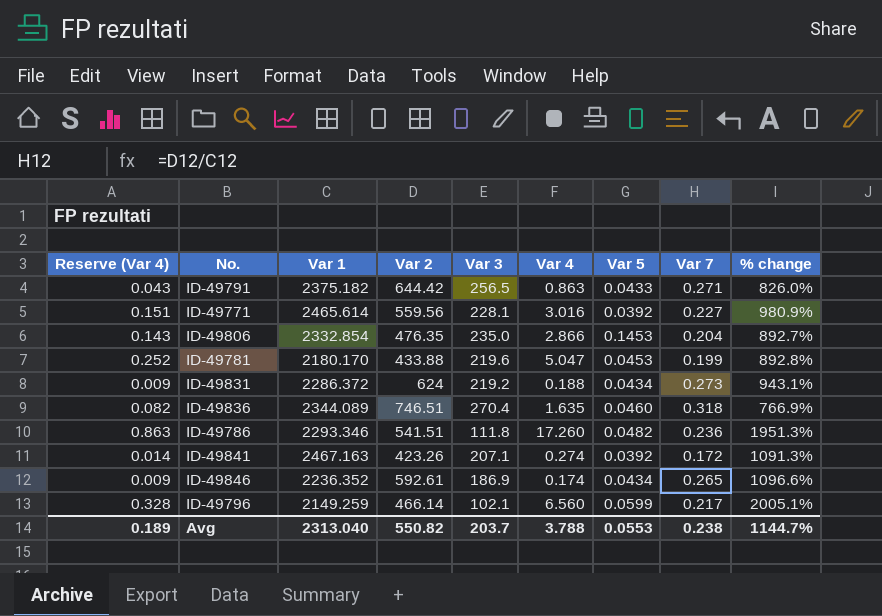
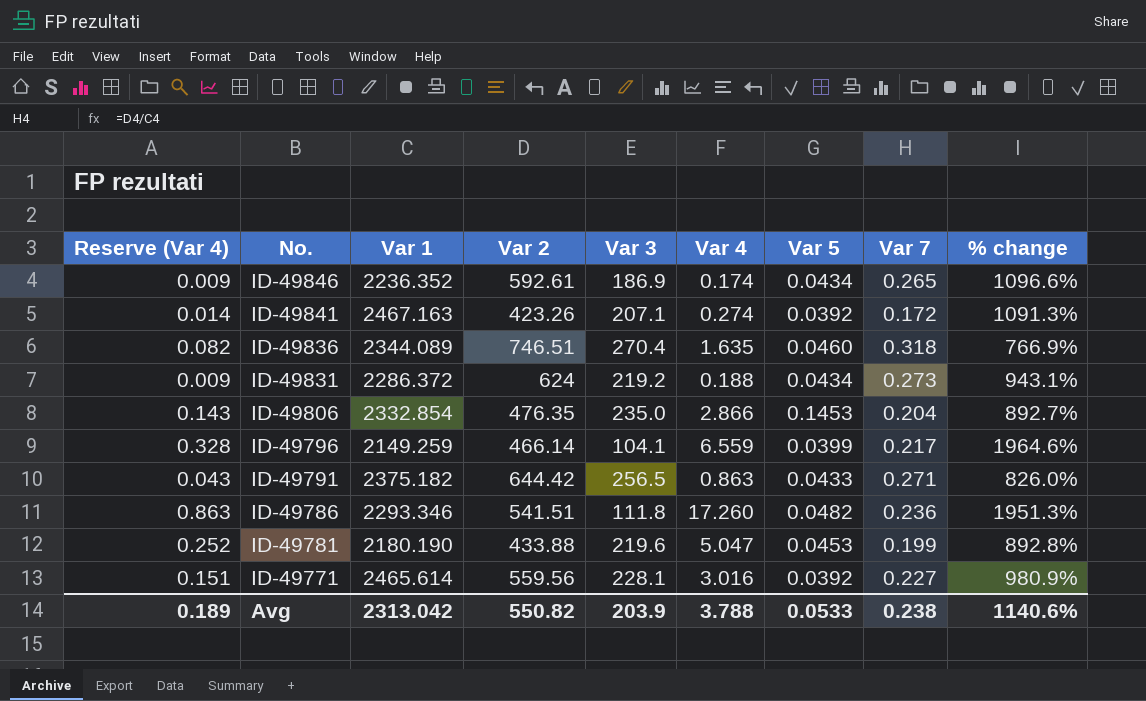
row order: none -> No. descending
ID-49796 | Var 3: 102.1 -> 104.1
ID-49796 | Var 4: 6.560 -> 6.559
ID-49796 | Var 5: 0.0599 -> 0.0399
ID-49796 | % change: 2005.1% -> 1964.6%
ID-49781 | Var 1: 2180.170 -> 2180.190
Avg | Var 1: 2313.040 -> 2313.042
Avg | Var 3: 203.7 -> 203.9
Avg | Var 5: 0.0553 -> 0.0533
Avg | % change: 1144.7% -> 1140.6%

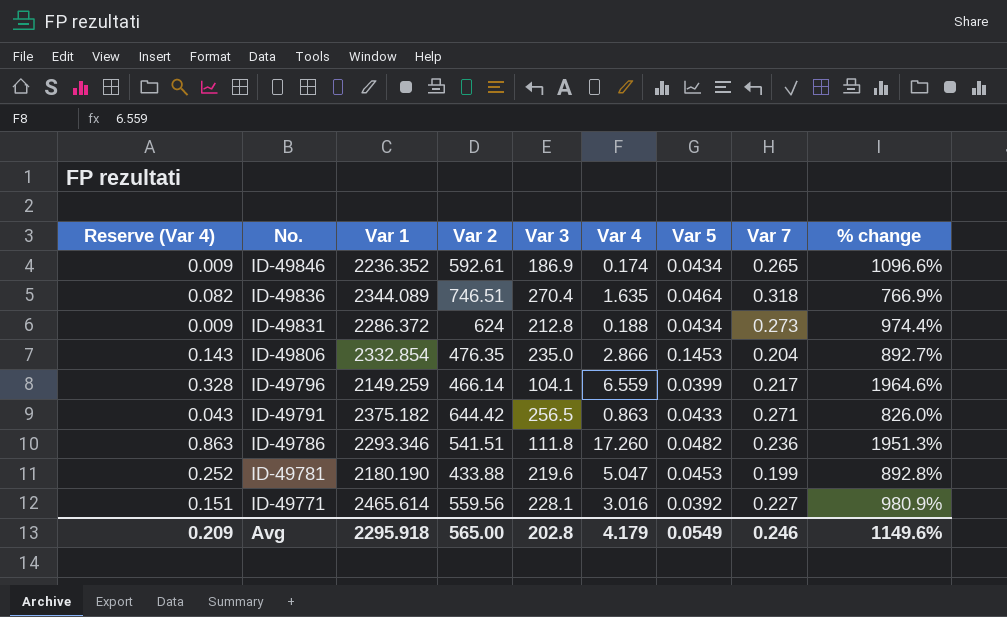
row ID-49841: 0.014 | 2467.163 | 423.26 | 207.1 | 0.274 | 0.0392 | 0.172 | 1091.3% -> none
ID-49836 | Var 5: 0.0460 -> 0.0464
ID-49831 | Var 3: 219.2 -> 212.8
ID-49831 | % change: 943.1% -> 974.4%
Avg | Reserve (Var 4): 0.189 -> 0.209
Avg | Var 1: 2313.042 -> 2295.918
Avg | Var 2: 550.82 -> 565.00
Avg | Var 3: 203.9 -> 202.8
Avg | Var 4: 3.788 -> 4.179
Avg | Var 5: 0.0533 -> 0.0549
Avg | Var 7: 0.238 -> 0.246
Avg | % change: 1140.6% -> 1149.6%

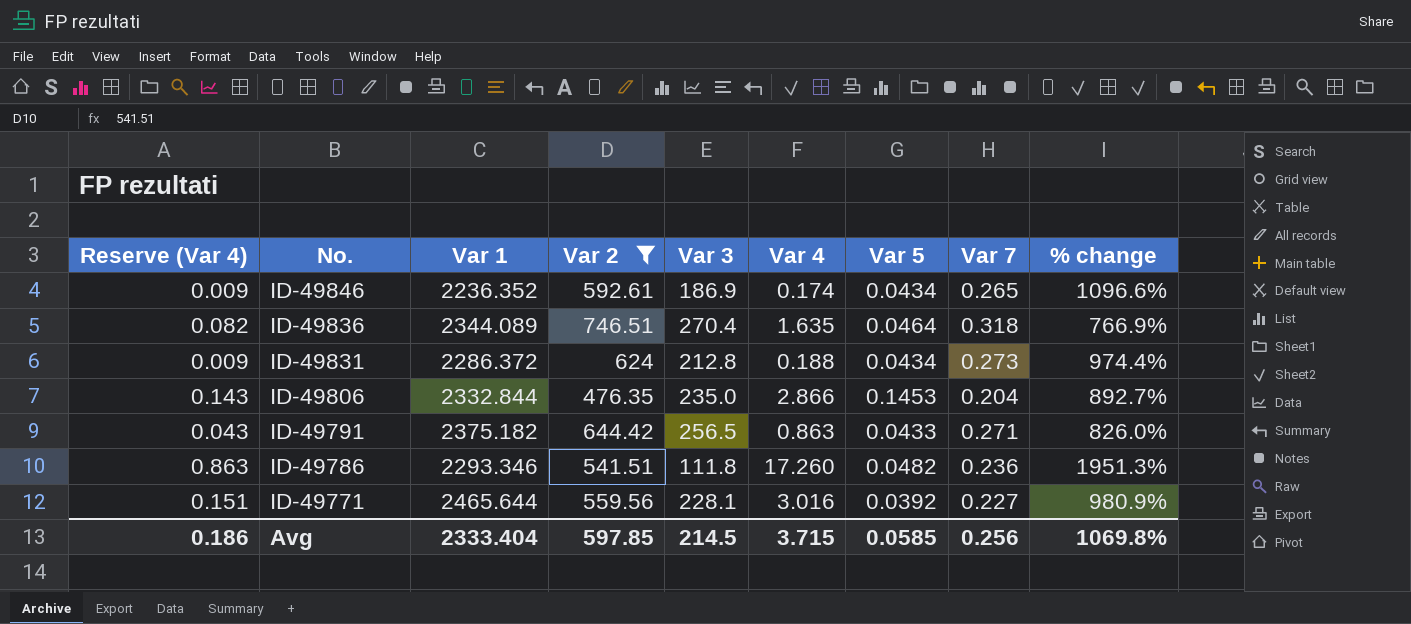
filter: none -> Var 2 >= 476.35
ID-49806 | Var 1: 2332.854 -> 2332.844
ID-49771 | Var 1: 2465.614 -> 2465.644
Avg | Reserve (Var 4): 0.209 -> 0.186
Avg | Var 1: 2295.918 -> 2333.404
Avg | Var 2: 565.00 -> 597.85
Avg | Var 3: 202.8 -> 214.5
Avg | Var 4: 4.179 -> 3.715
Avg | Var 5: 0.0549 -> 0.0585
Avg | Var 7: 0.246 -> 0.256
Avg | % change: 1149.6% -> 1069.8%

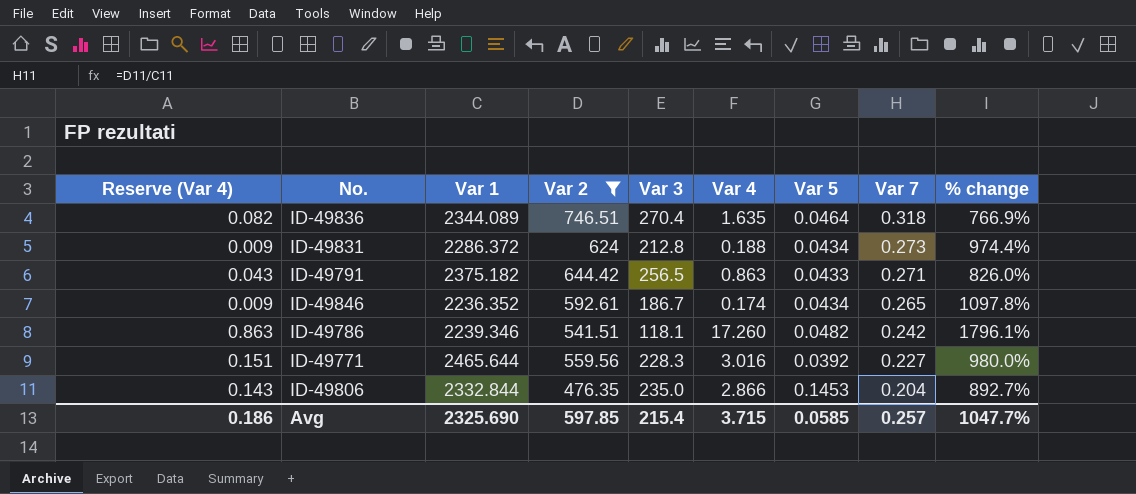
row order: No. descending -> Var 7 descending
ID-49846 | Var 3: 186.9 -> 186.7
ID-49846 | % change: 1096.6% -> 1097.8%
ID-49786 | Var 1: 2293.346 -> 2239.346
ID-49786 | Var 3: 111.8 -> 118.1
ID-49786 | Var 7: 0.236 -> 0.242
ID-49786 | % change: 1951.3% -> 1796.1%
ID-49771 | Var 3: 228.1 -> 228.3
ID-49771 | % change: 980.9% -> 980.0%
Avg | Var 1: 2333.404 -> 2325.690
Avg | Var 3: 214.5 -> 215.4
Avg | Var 7: 0.256 -> 0.257
Avg | % change: 1069.8% -> 1047.7%

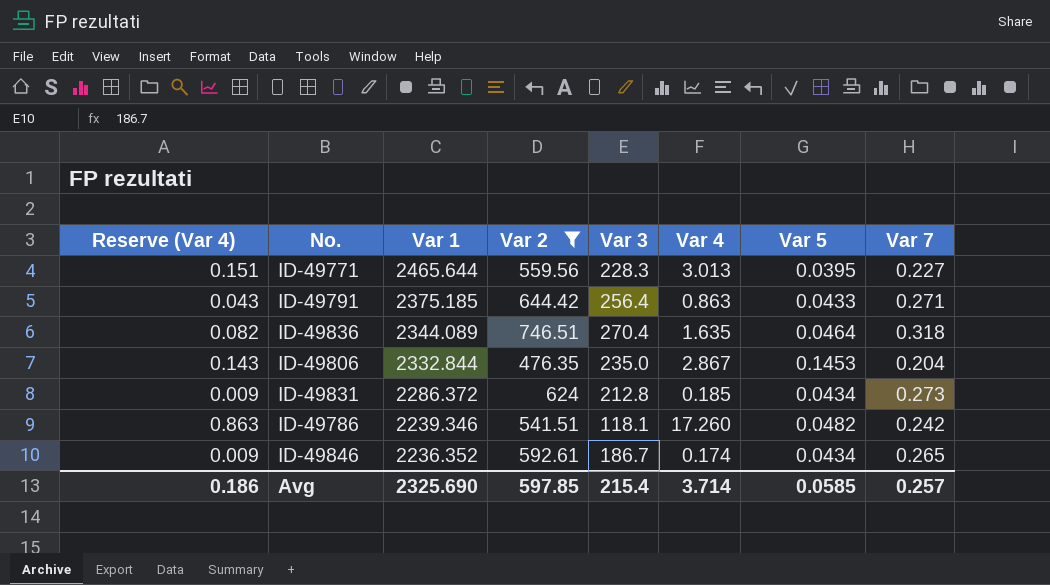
row order: Var 7 descending -> Var 1 descending
column % change | formula: ([Var 1] - [Var 3]) / [Var 3] -> none
ID-49771 | Var 4: 3.016 -> 3.013
ID-49771 | Var 5: 0.0392 -> 0.0395
ID-49791 | Var 1: 2375.182 -> 2375.185
ID-49791 | Var 3: 256.5 -> 256.4
ID-49806 | Var 4: 2.866 -> 2.867
ID-49831 | Var 4: 0.188 -> 0.185
Avg | Var 4: 3.715 -> 3.714

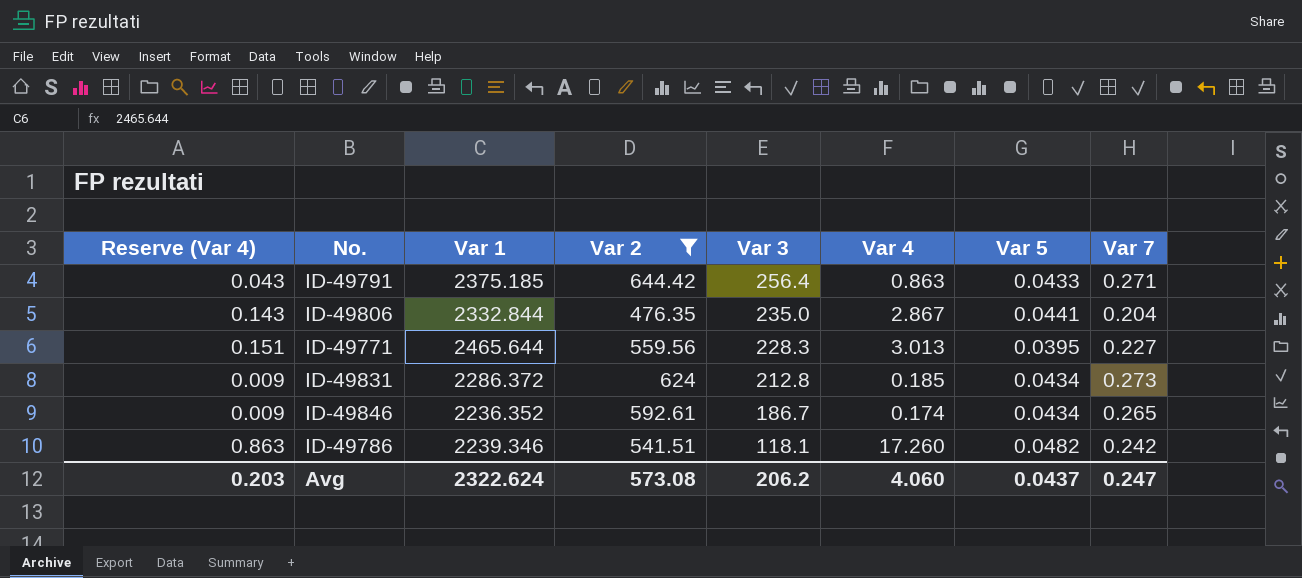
row order: Var 1 descending -> Var 3 descending
row ID-49836: 0.082 | 2344.089 | 746.51 | 270.4 | 1.635 | 0.0464 | 0.318 -> none
ID-49806 | Var 5: 0.1453 -> 0.0441
Avg | Reserve (Var 4): 0.186 -> 0.203
Avg | Var 1: 2325.690 -> 2322.624
Avg | Var 2: 597.85 -> 573.08
Avg | Var 3: 215.4 -> 206.2
Avg | Var 4: 3.714 -> 4.060
Avg | Var 5: 0.0585 -> 0.0437
Avg | Var 7: 0.257 -> 0.247

